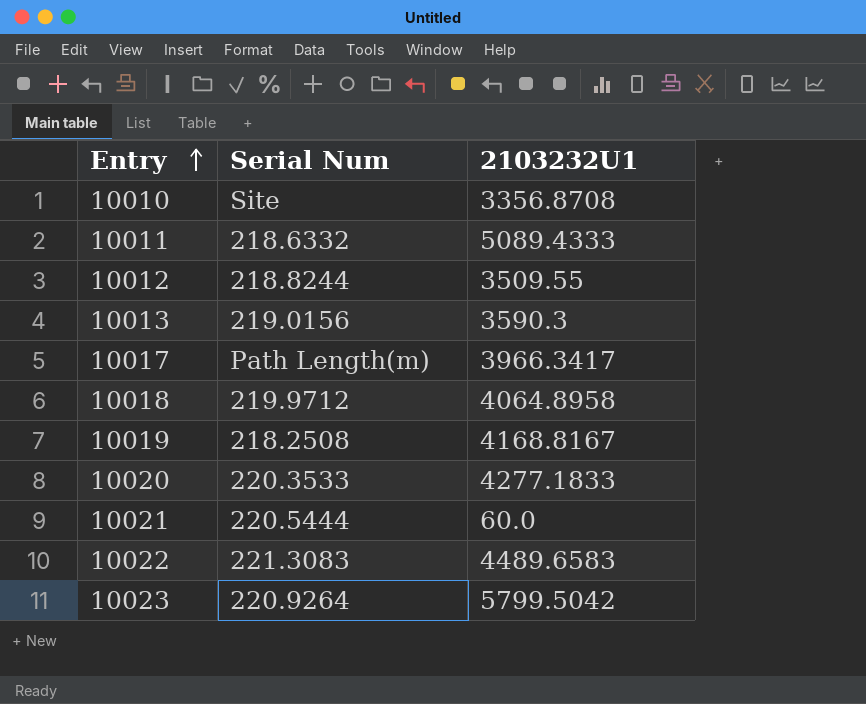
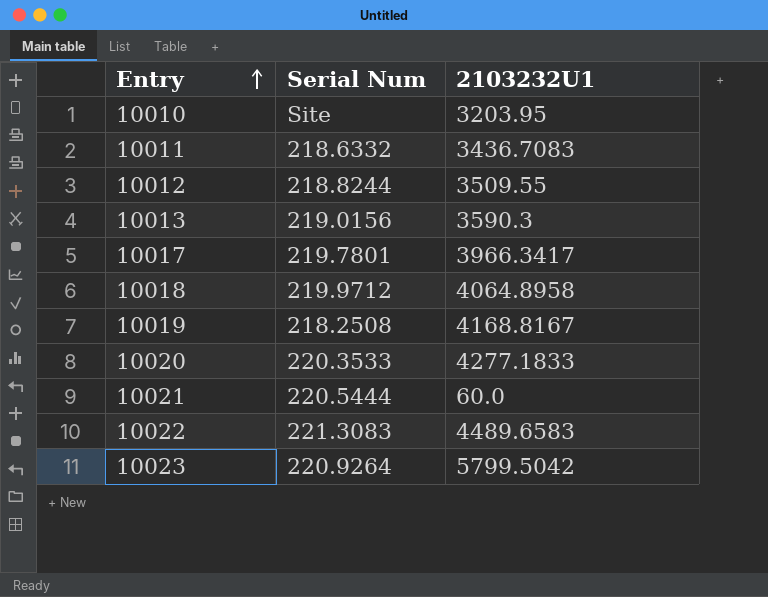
10010 | 2103232U1: 3356.8708 -> 3203.95
10011 | 2103232U1: 5089.4333 -> 3436.7083
10017 | Serial Num: Path Length(m) -> 219.7801

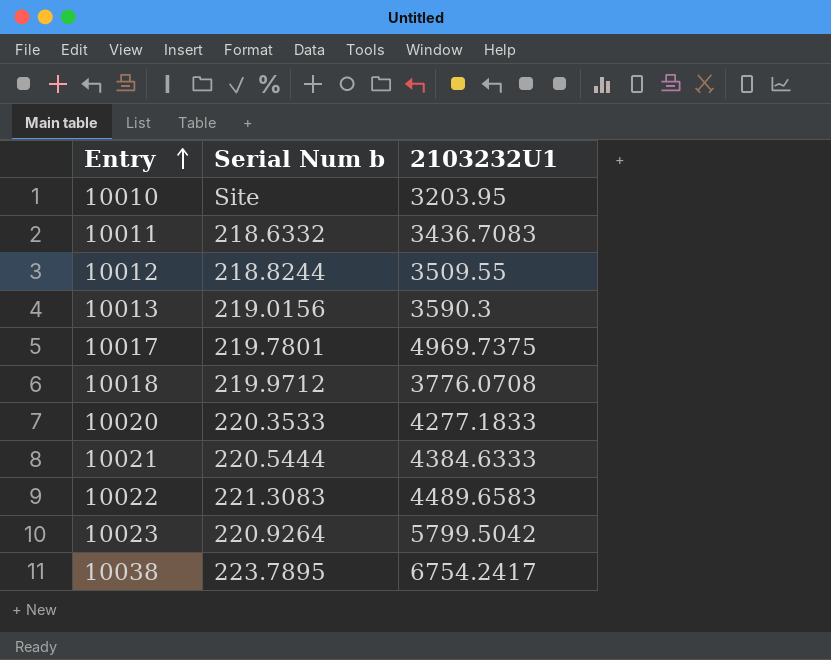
column name: Serial Num -> Serial Num b
row 10019: 218.2508 | 4168.8167 -> none
10017 | 2103232U1: 3966.3417 -> 4969.7375
10018 | 2103232U1: 4064.8958 -> 3776.0708
10021 | 2103232U1: 60.0 -> 4384.6333
row 10038: none -> 223.7895 | 6754.2417

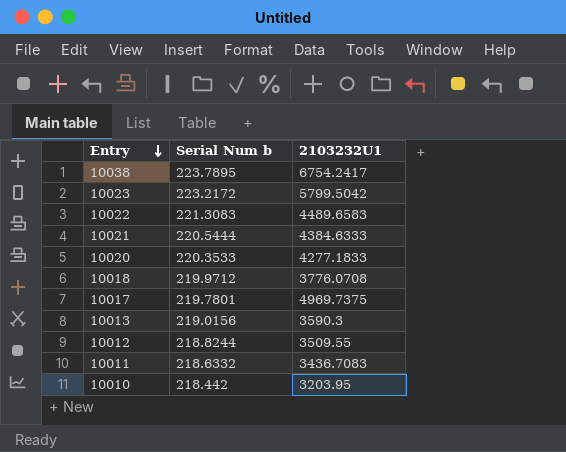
row order: Entry ascending -> Entry descending
10023 | Serial Num b: 220.9264 -> 223.2172
10010 | Serial Num b: Site -> 218.442

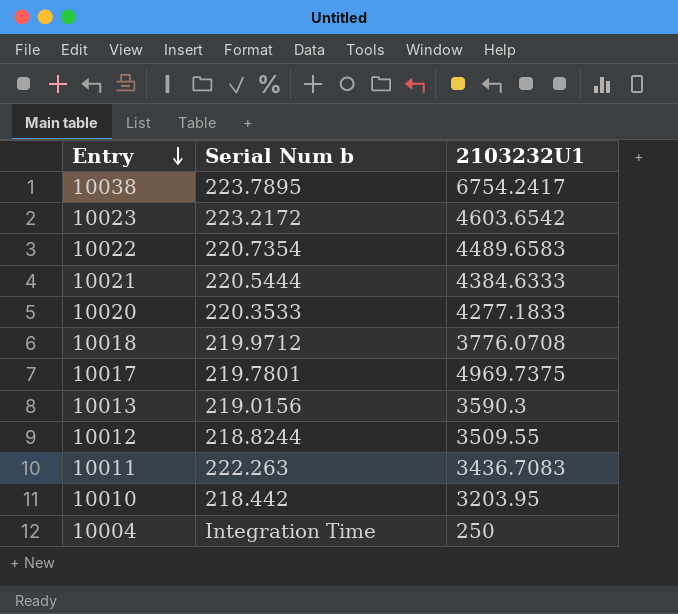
10023 | 2103232U1: 5799.5042 -> 4603.6542
10022 | Serial Num b: 221.3083 -> 220.7354
10011 | Serial Num b: 218.6332 -> 222.263
row 10004: none -> Integration Time | 250

